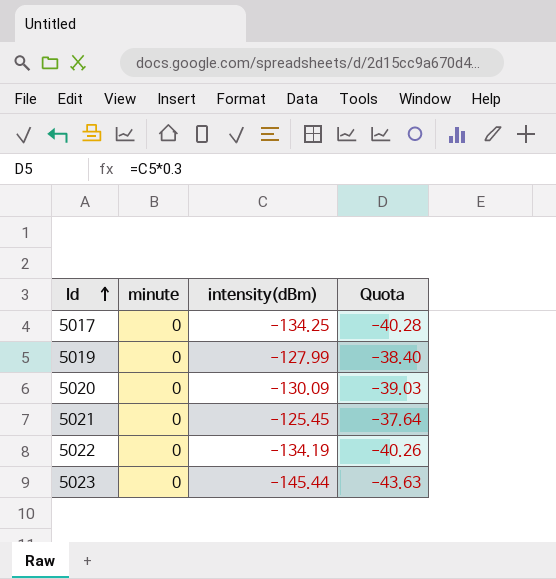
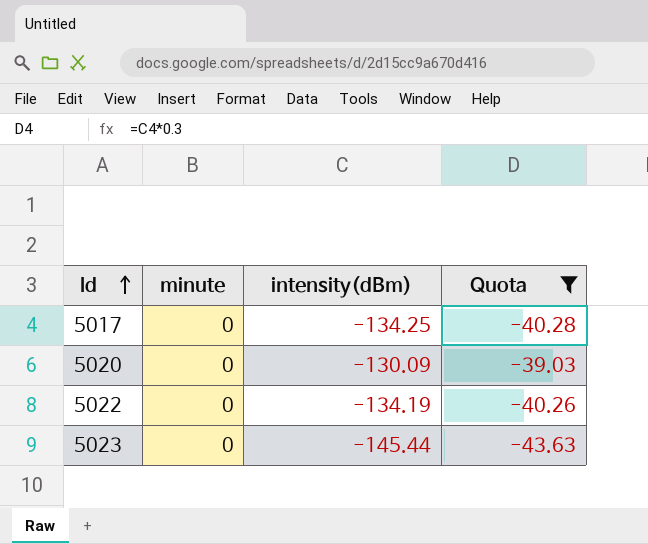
filter: none -> Quota <= -39.03

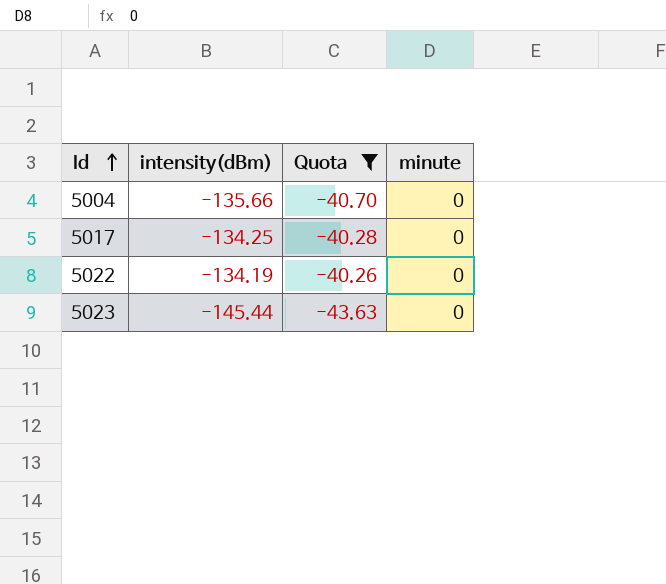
column minute | position: 2 -> 4
row 5020: 0 | -130.09 | -39.03 -> none
row 5004: none -> -135.66 | -40.70 | 0

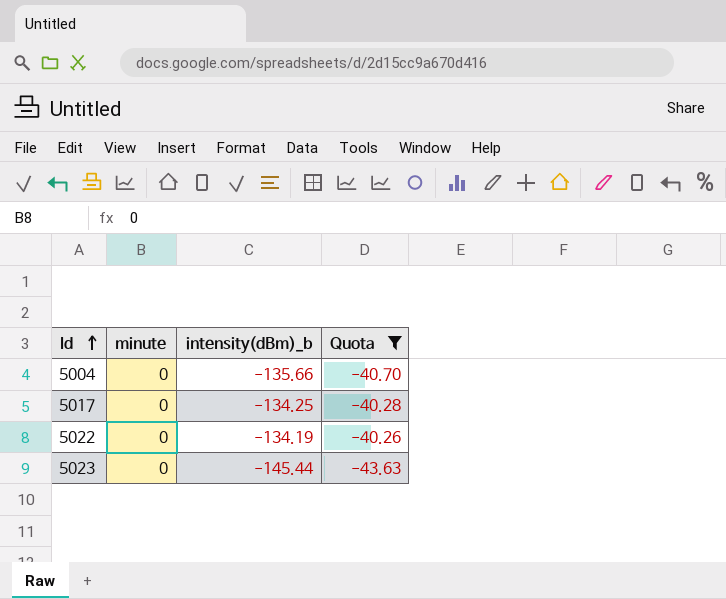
column minute | position: 4 -> 2
column name: intensity(dBm) -> intensity(dBm)_b

